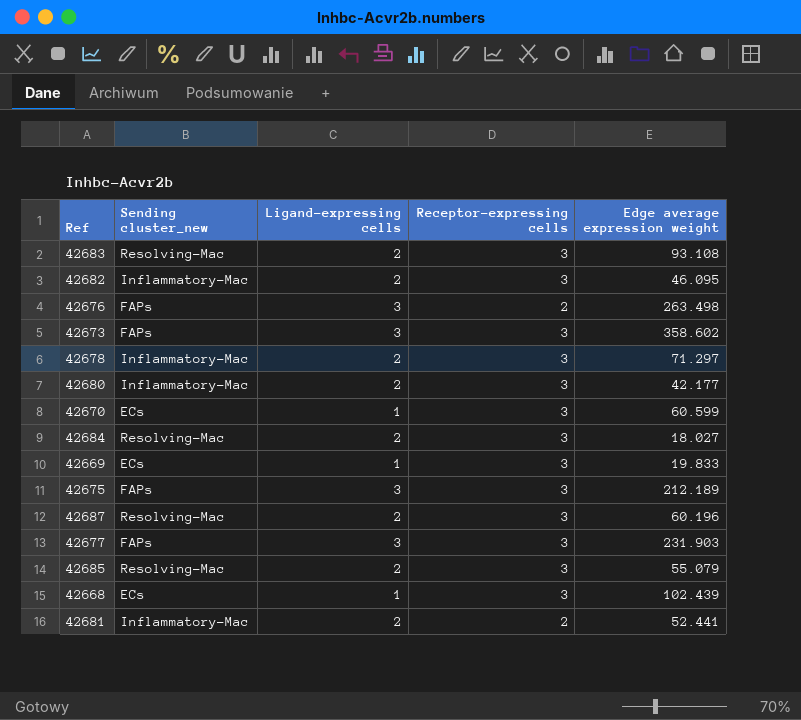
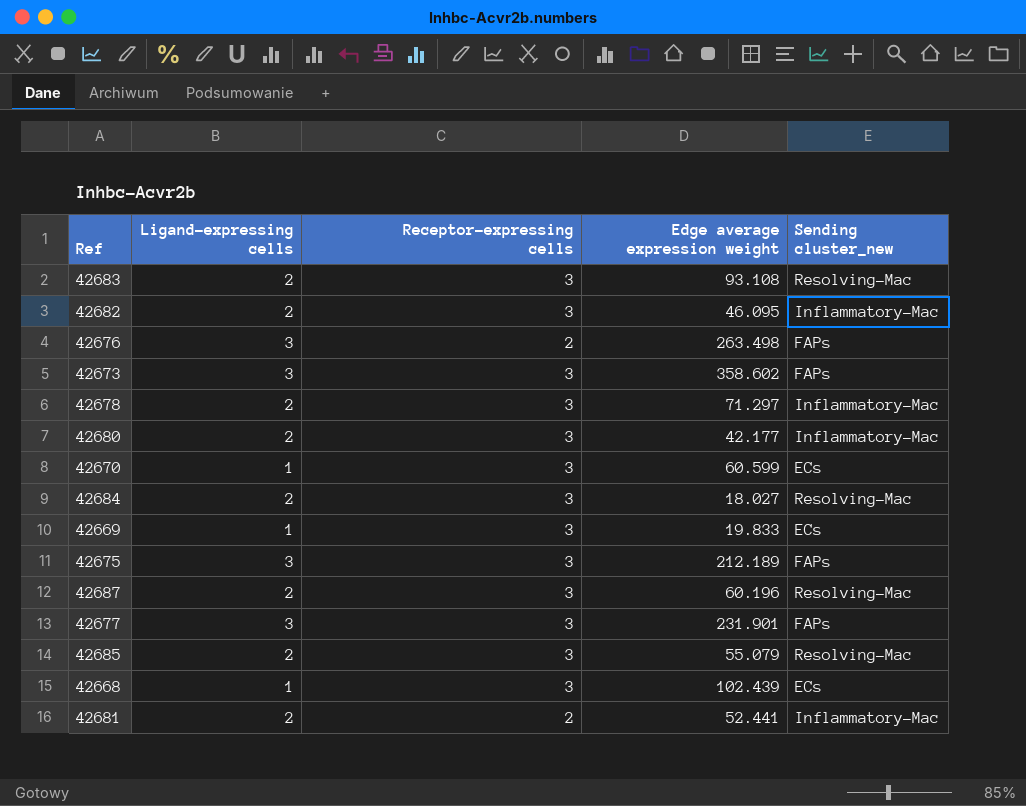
column Sending cluster_new | position: 2 -> 5
42677 | Edge average expression weight: 231.903 -> 231.901

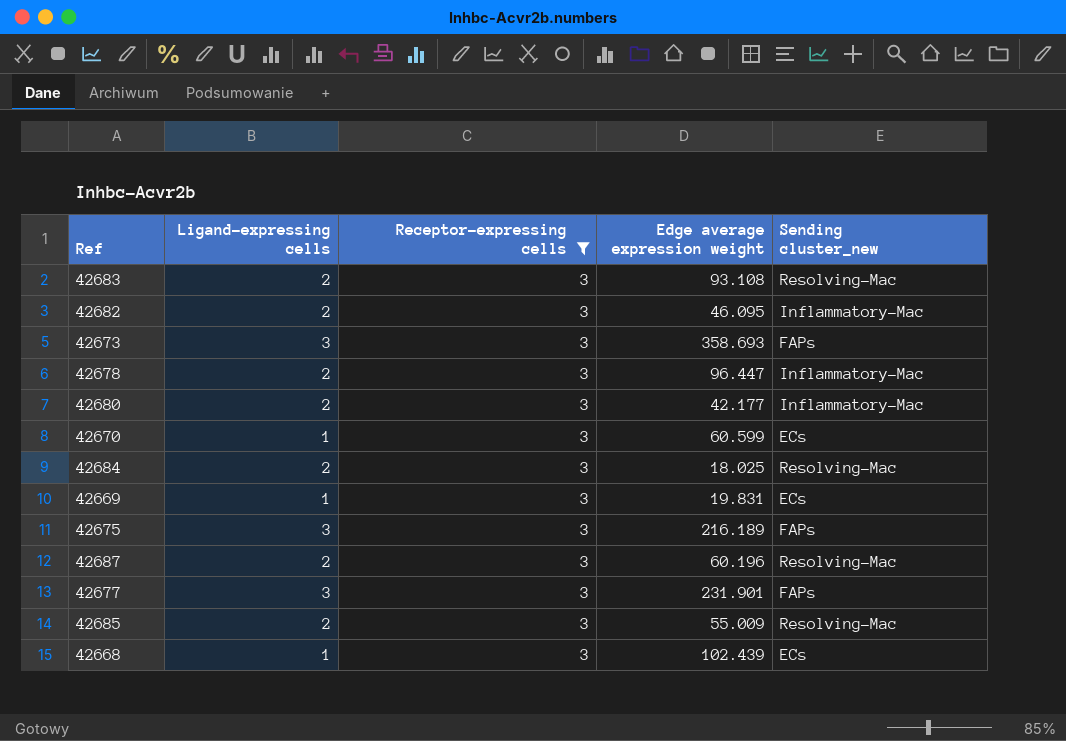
filter: none -> Receptor-expressing cells = 3
42673 | Edge average expression weight: 358.602 -> 358.693
42678 | Edge average expression weight: 71.297 -> 96.447
42684 | Edge average expression weight: 18.027 -> 18.025
42669 | Edge average expression weight: 19.833 -> 19.831
42675 | Edge average expression weight: 212.189 -> 216.189
42685 | Edge average expression weight: 55.079 -> 55.009

